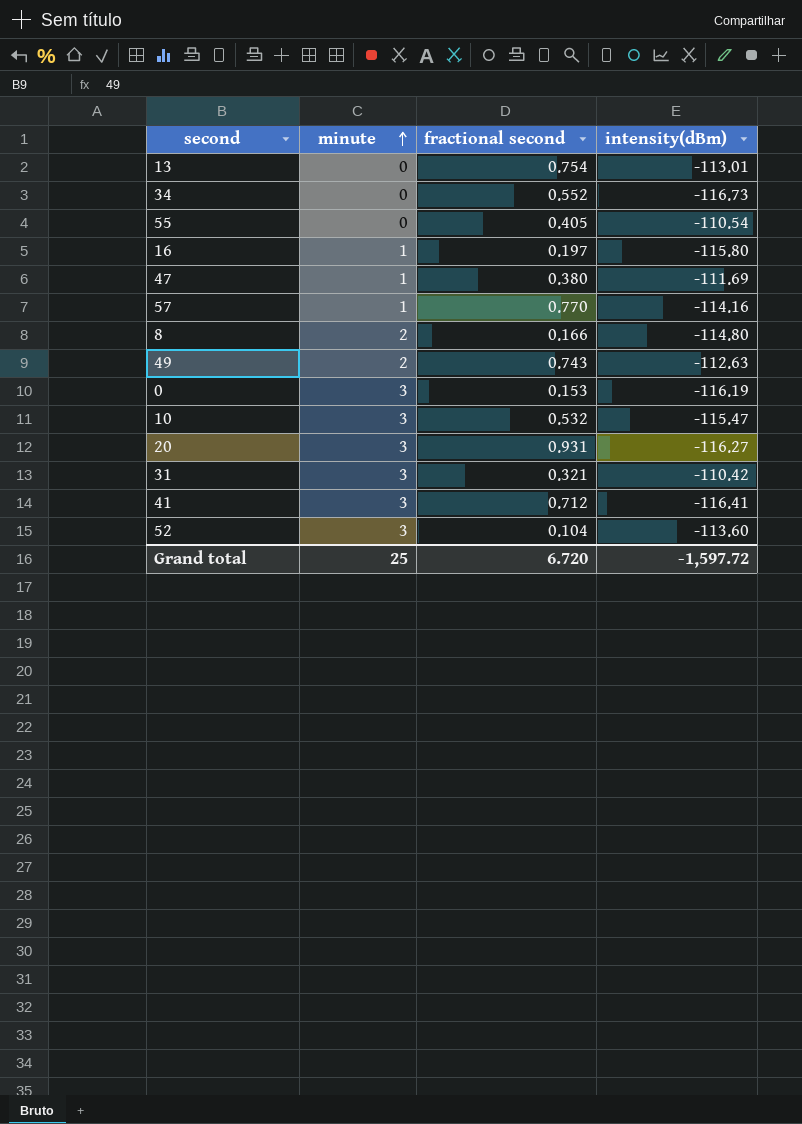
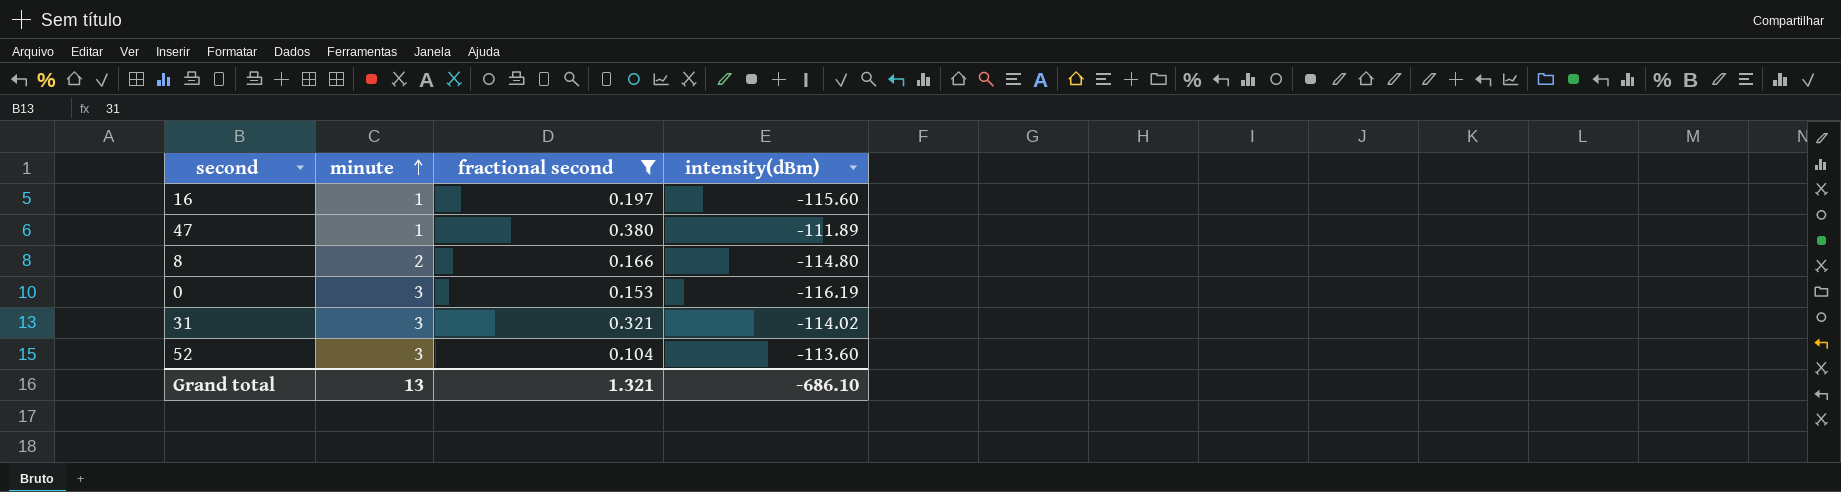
filter: none -> fractional second <= 0.380
16 | intensity(dBm): -115.80 -> -115.60
47 | intensity(dBm): -111.69 -> -111.89
31 | intensity(dBm): -110.42 -> -114.02
Grand total | minute: 25 -> 13
Grand total | fractional second: 6.720 -> 1.321
Grand total | intensity(dBm): -1,597.72 -> -686.10

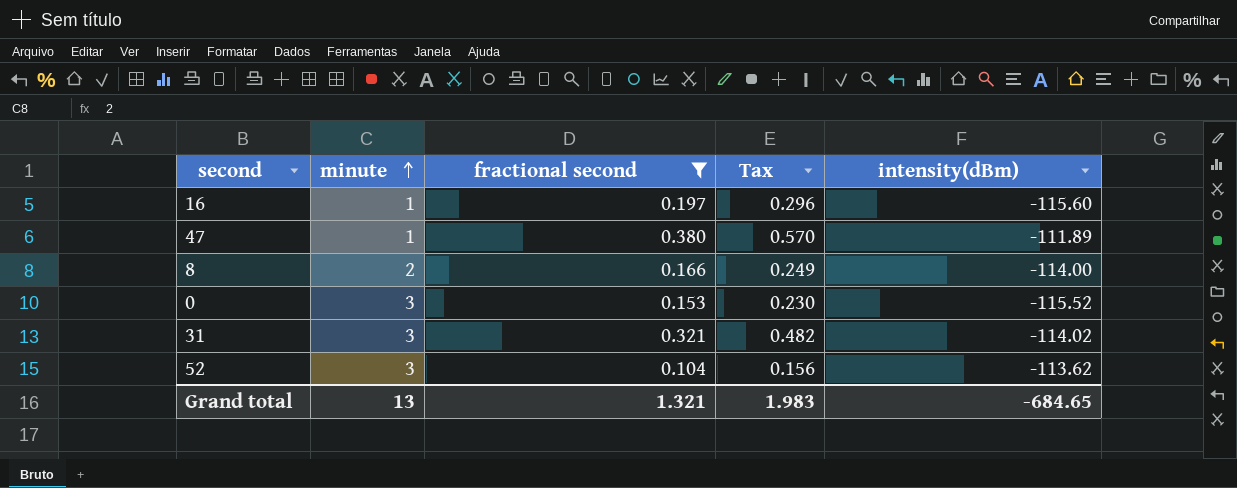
column Tax | formula: none -> [fractional second] * 1.5
8 | intensity(dBm): -114.80 -> -114.00
0 | intensity(dBm): -116.19 -> -115.52
52 | intensity(dBm): -113.60 -> -113.62
Grand total | intensity(dBm): -686.10 -> -684.65

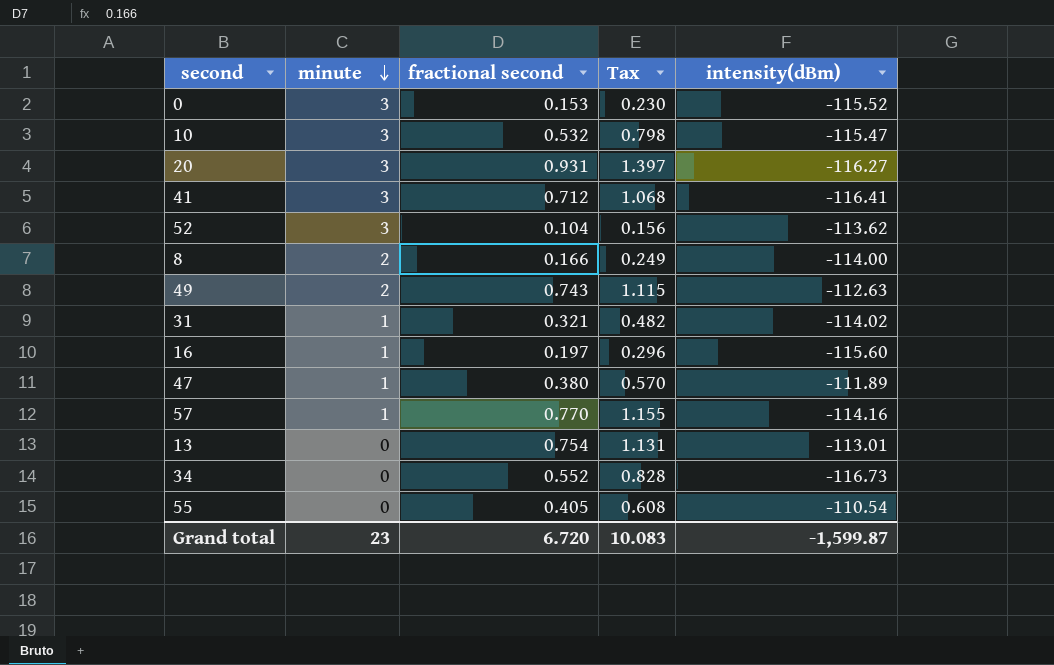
filter: fractional second <= 0.380 -> none
row order: minute ascending -> minute descending
31 | minute: 3 -> 1
Grand total | minute: 13 -> 23
Grand total | fractional second: 1.321 -> 6.720
Grand total | Tax: 1.983 -> 10.083
Grand total | intensity(dBm): -684.65 -> -1,599.87

